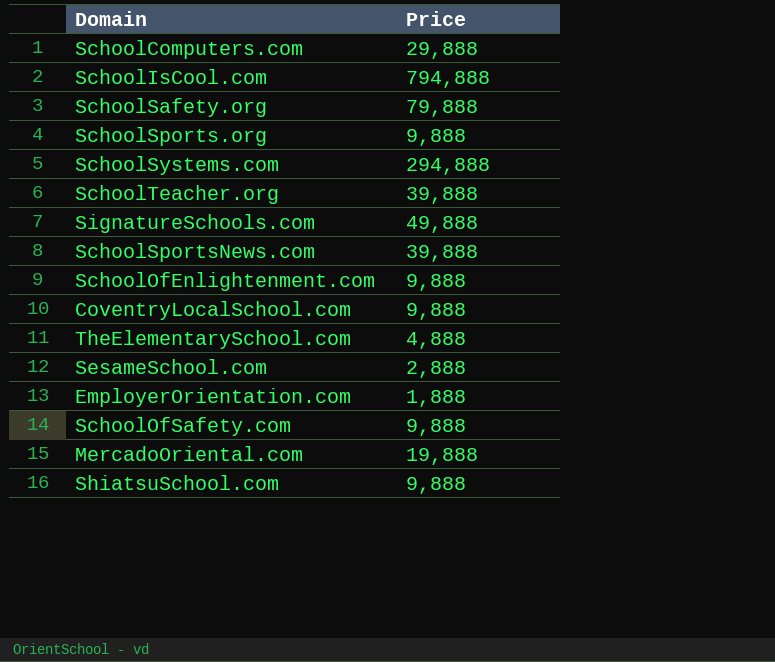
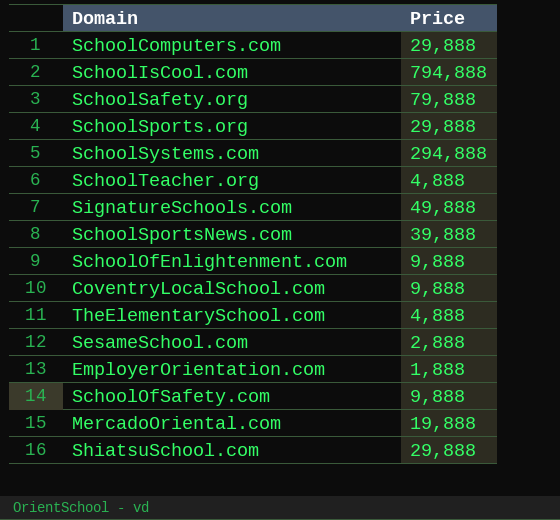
SchoolSports.org | Price: 9,888 -> 29,888
SchoolTeacher.org | Price: 39,888 -> 4,888
ShiatsuSchool.com | Price: 9,888 -> 29,888

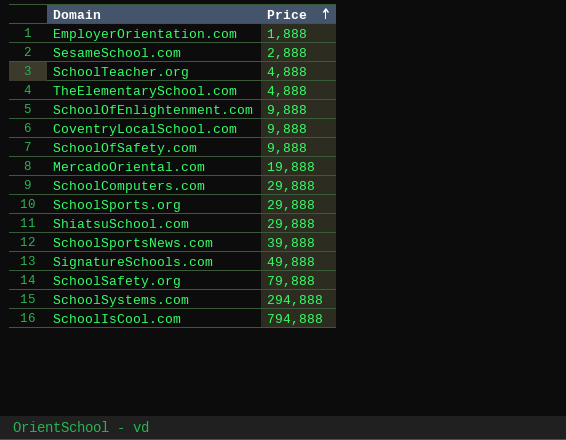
row order: none -> Price ascending

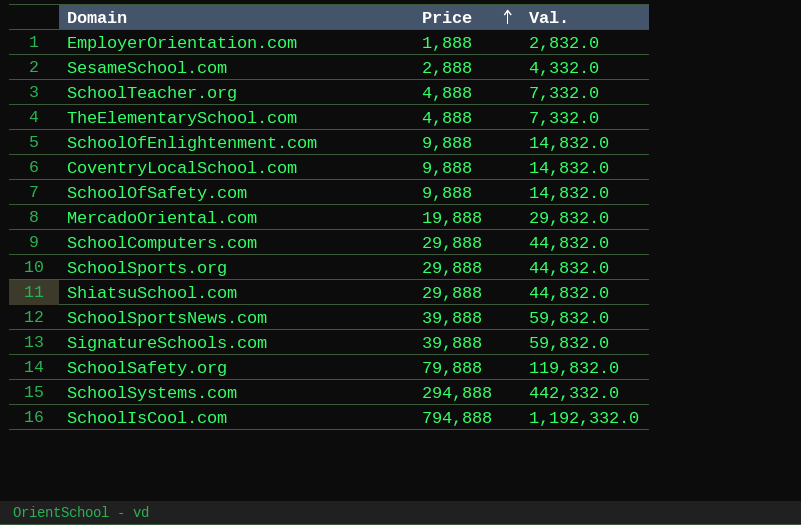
column Val. | formula: none -> [Price] * 1.5
SignatureSchools.com | Price: 49,888 -> 39,888

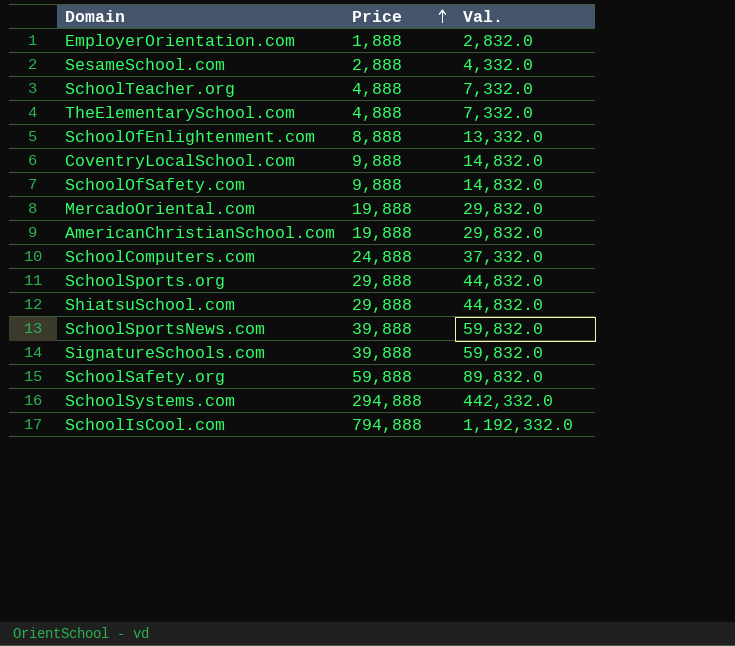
SchoolOfEnlightenment.com | Price: 9,888 -> 8,888
SchoolOfEnlightenment.com | Val.: 14,832.0 -> 13,332.0
row AmericanChristianSchool.com: none -> 19,888 | 29,832.0
SchoolComputers.com | Price: 29,888 -> 24,888
SchoolComputers.com | Val.: 44,832.0 -> 37,332.0
SchoolSafety.org | Price: 79,888 -> 59,888
SchoolSafety.org | Val.: 119,832.0 -> 89,832.0

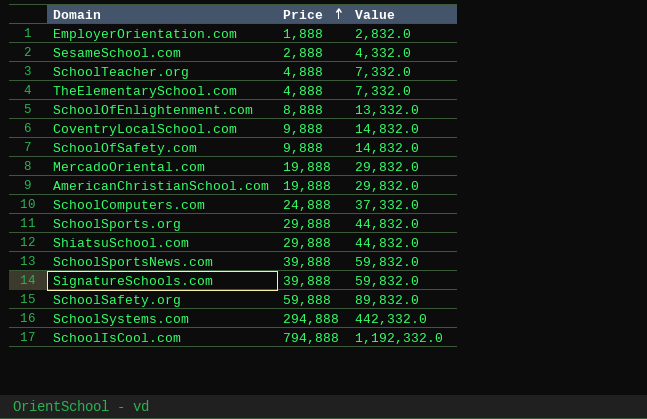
column name: Val. -> Value

